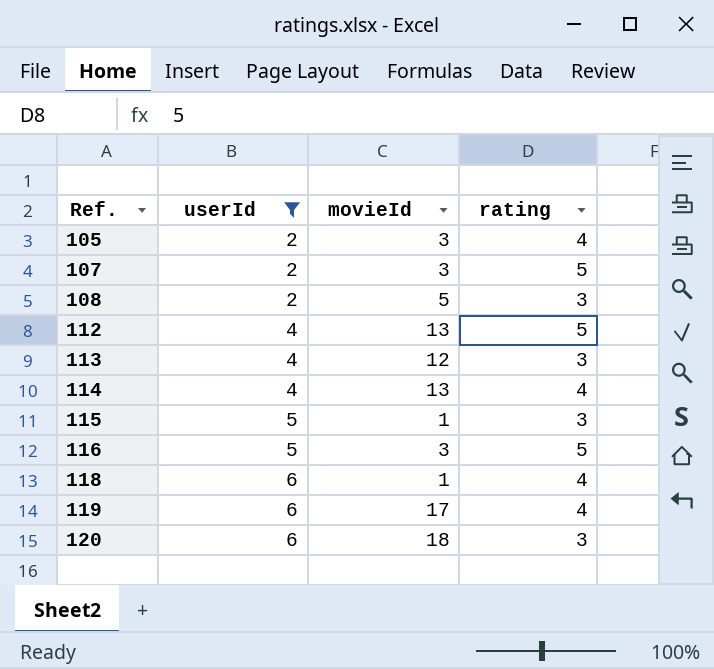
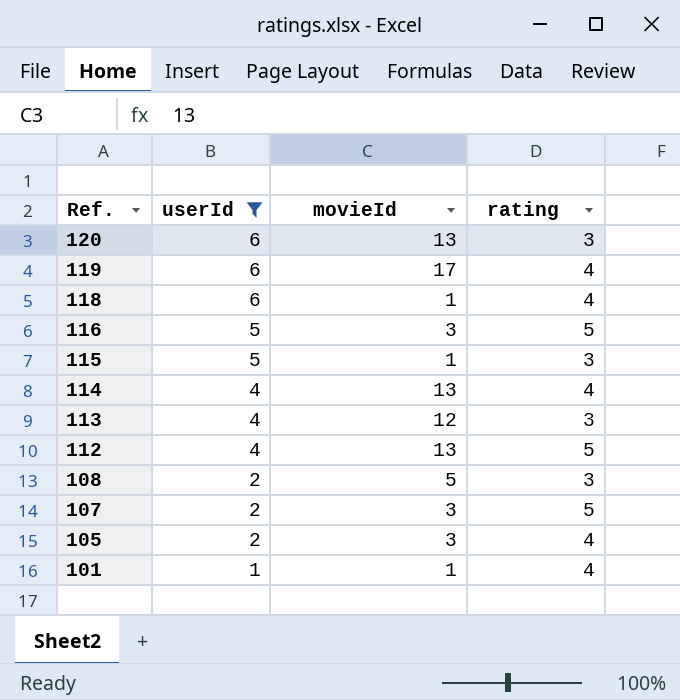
row order: Ref. ascending -> Ref. descending
120 | movieId: 18 -> 13
row 101: none -> 1 | 1 | 4

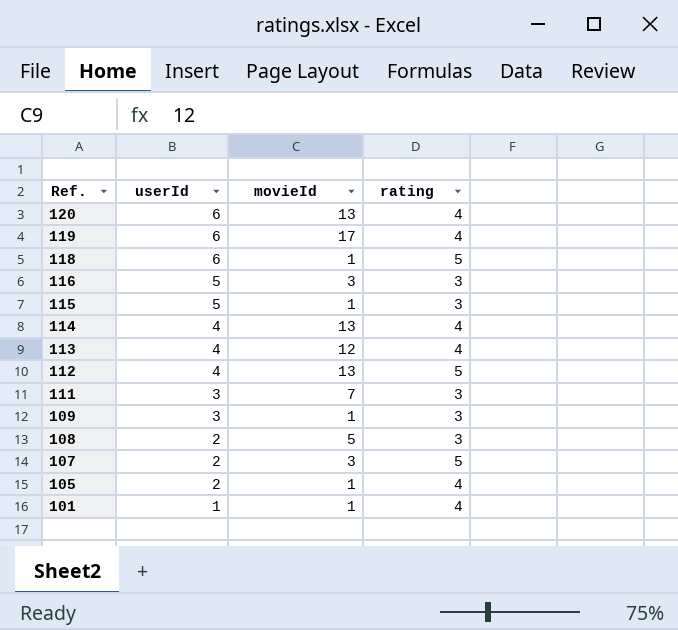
filter: userId != 3 -> none
120 | rating: 3 -> 4
118 | rating: 4 -> 5
116 | rating: 5 -> 3
113 | rating: 3 -> 4
105 | movieId: 3 -> 1

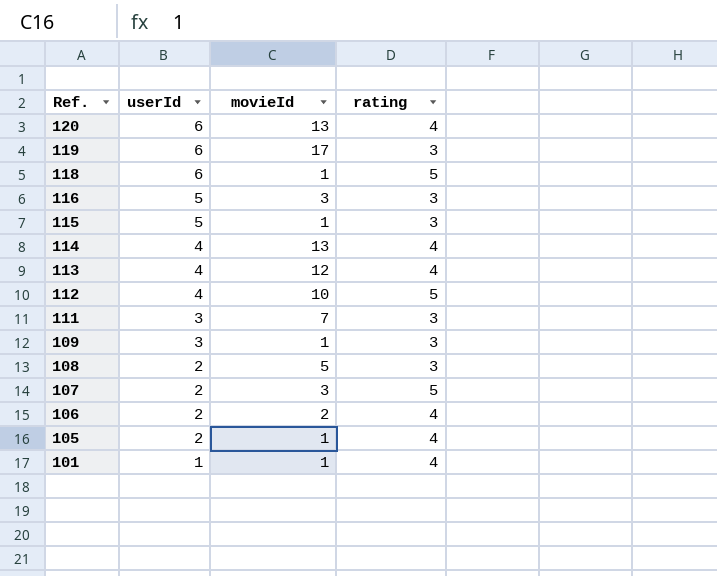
119 | rating: 4 -> 3
112 | movieId: 13 -> 10
row 106: none -> 2 | 2 | 4

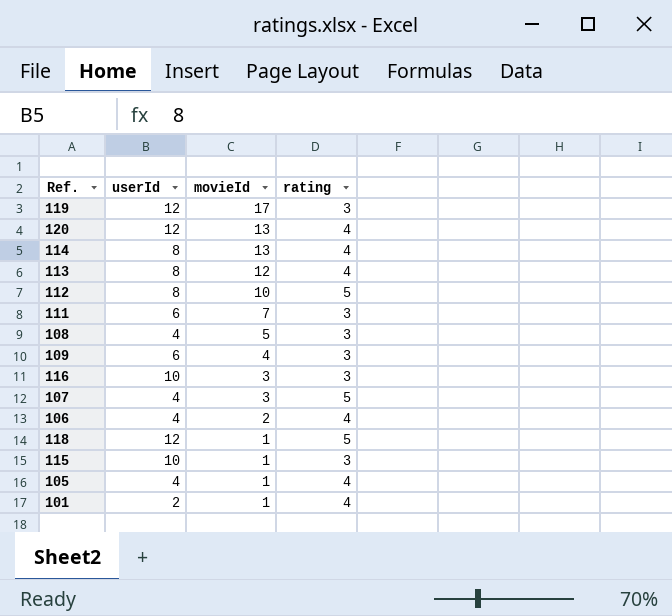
row order: Ref. descending -> movieId descending
119 | userId: 6 -> 12
120 | userId: 6 -> 12
114 | userId: 4 -> 8
113 | userId: 4 -> 8
112 | userId: 4 -> 8
111 | userId: 3 -> 6
108 | userId: 2 -> 4
109 | userId: 3 -> 6
109 | movieId: 1 -> 4
116 | userId: 5 -> 10
107 | userId: 2 -> 4
106 | userId: 2 -> 4
118 | userId: 6 -> 12
115 | userId: 5 -> 10
105 | userId: 2 -> 4
101 | userId: 1 -> 2

